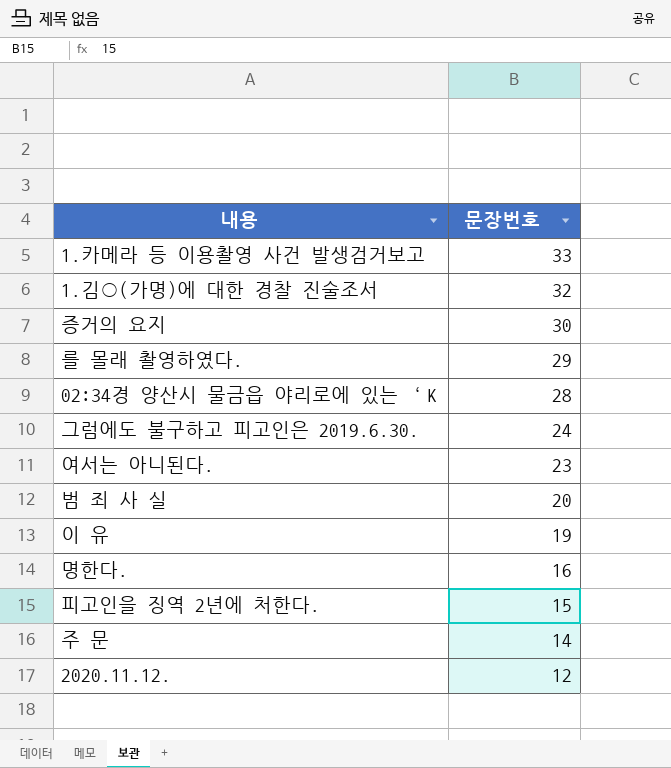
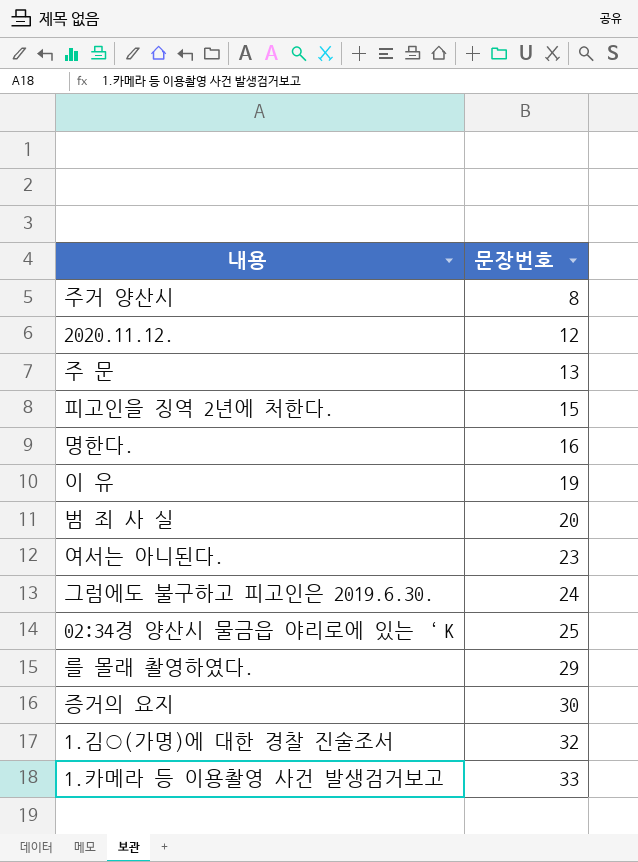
row order: 문장번호 descending -> 문장번호 ascending
row 주거 양산시: none -> 8
주 문 | 문장번호: 14 -> 13
02:34경 양산시 물금읍 야리로에 있는 ‘K | 문장번호: 28 -> 25

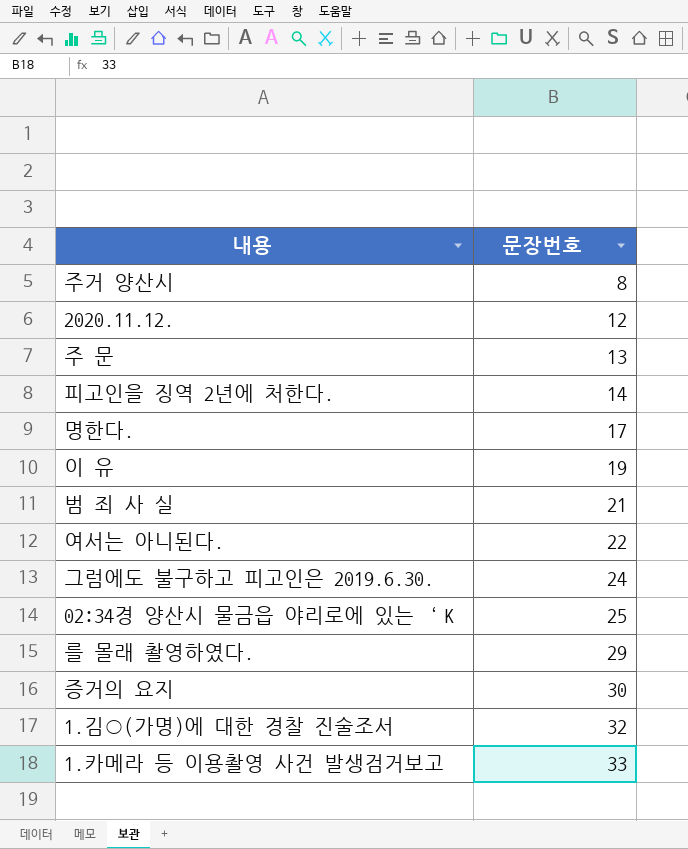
피고인을 징역 2년에 처한다. | 문장번호: 15 -> 14
명한다. | 문장번호: 16 -> 17
범 죄 사 실 | 문장번호: 20 -> 21
여서는 아니된다. | 문장번호: 23 -> 22

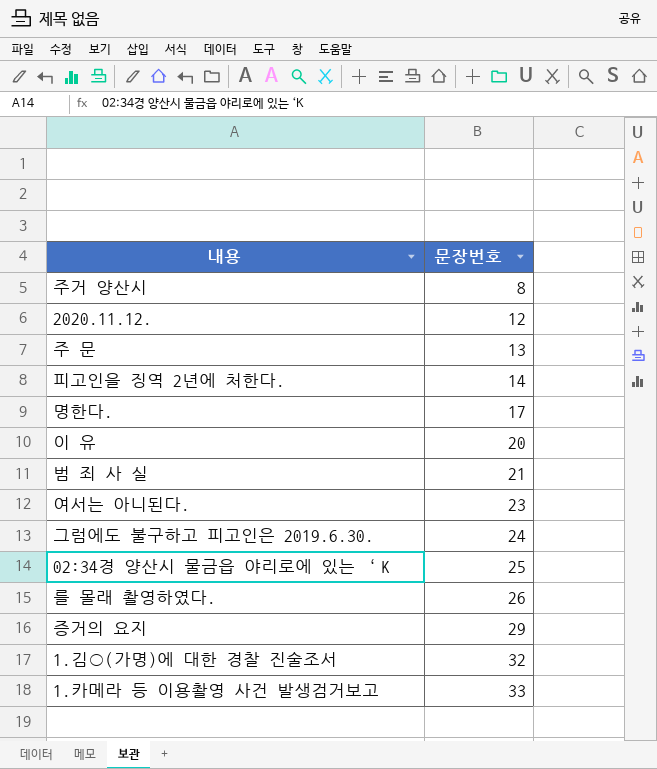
이 유 | 문장번호: 19 -> 20
여서는 아니된다. | 문장번호: 22 -> 23
를 몰래 촬영하였다. | 문장번호: 29 -> 26
증거의 요지 | 문장번호: 30 -> 29

